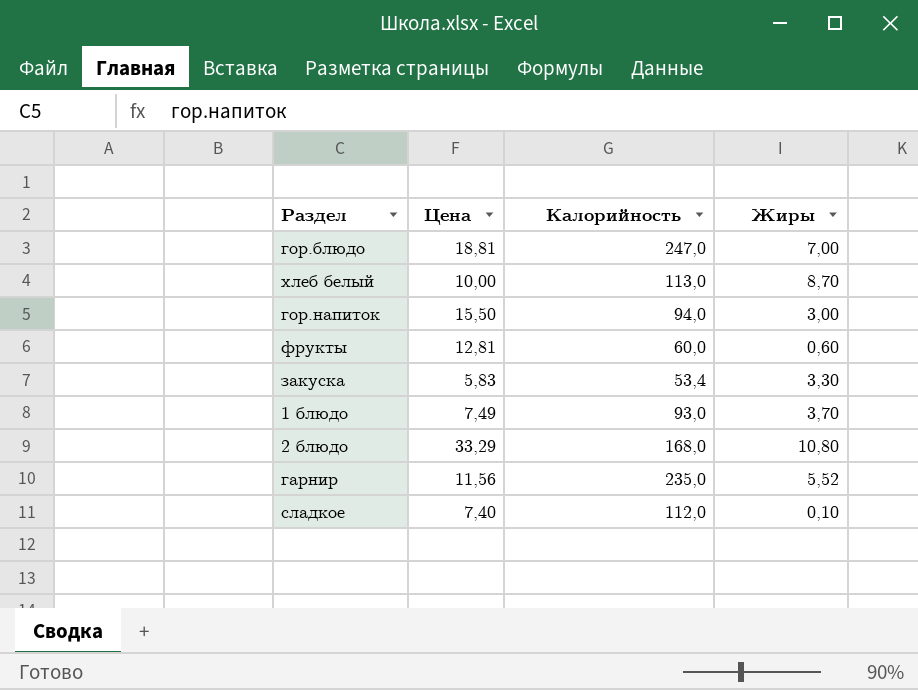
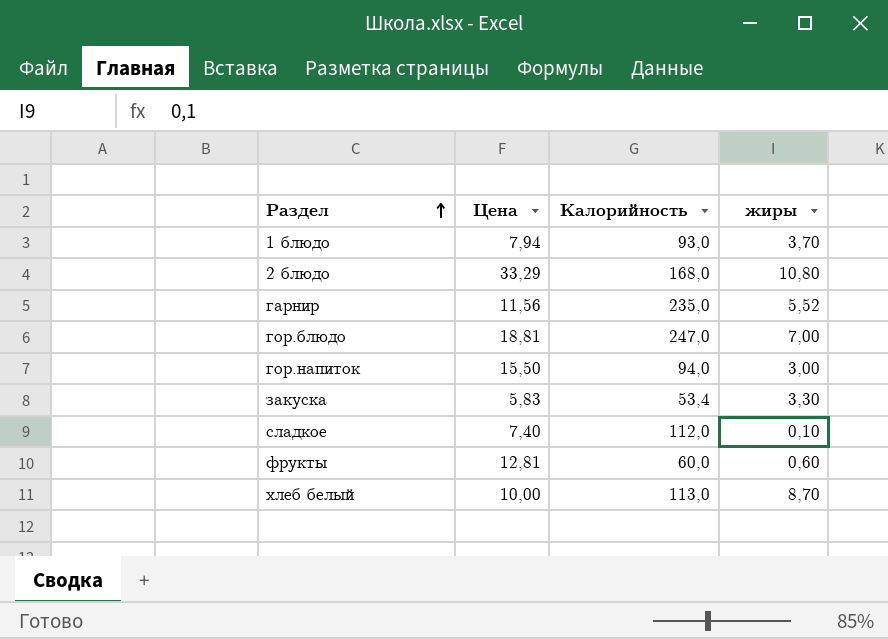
row order: none -> Раздел ascending
column name: Жиры -> жиры
1 блюдо | Цена: 7,49 -> 7,94

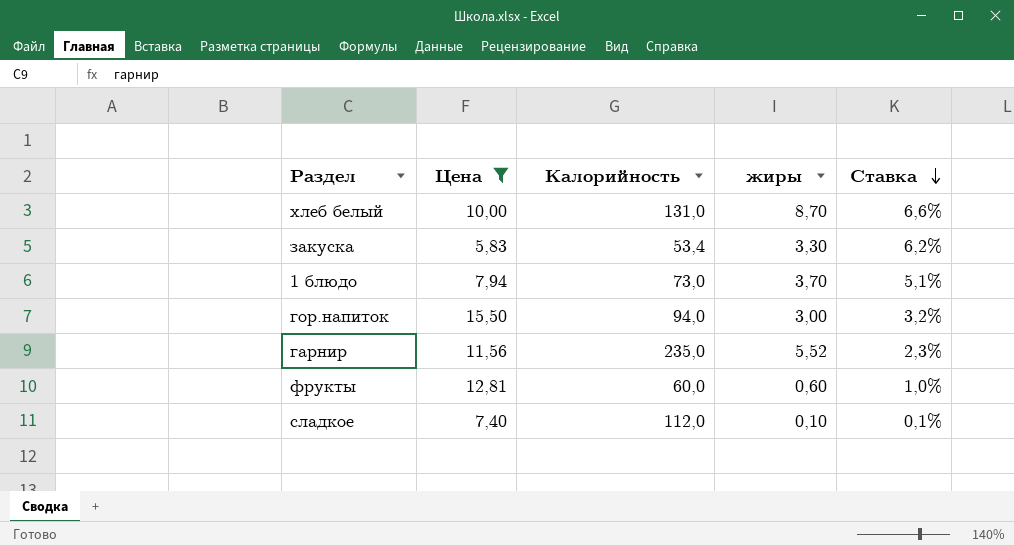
filter: none -> Цена <= 15,50
row order: Раздел ascending -> Ставка descending
column Ставка | formula: none -> [жиры] / [Калорийность]
хлеб белый | Калорийность: 113,0 -> 131,0
1 блюдо | Калорийность: 93,0 -> 73,0

